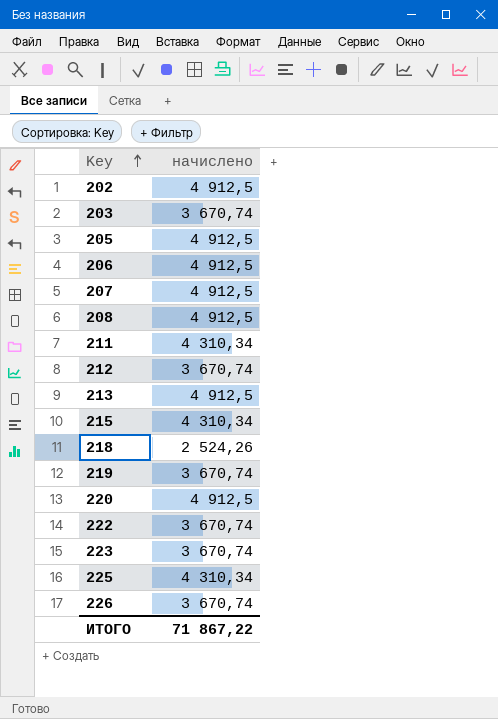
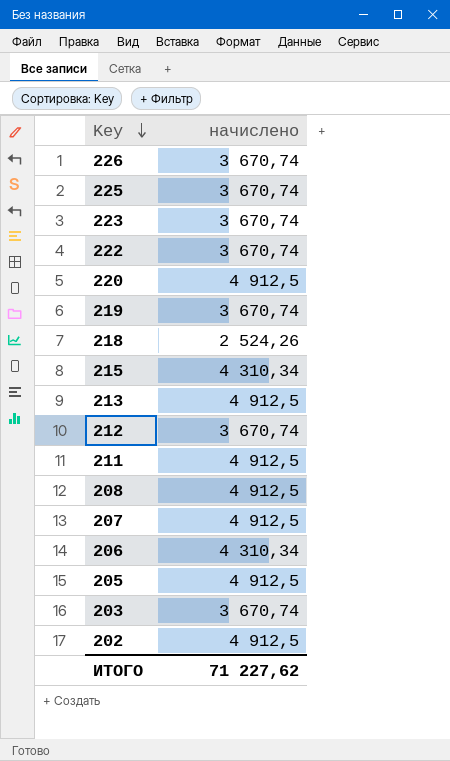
row order: Key ascending -> Key descending
225 | начислено: 4 310,34 -> 3 670,74
211 | начислено: 4 310,34 -> 4 912,5
206 | начислено: 4 912,5 -> 4 310,34
ИТОГО | начислено: 71 867,22 -> 71 227,62

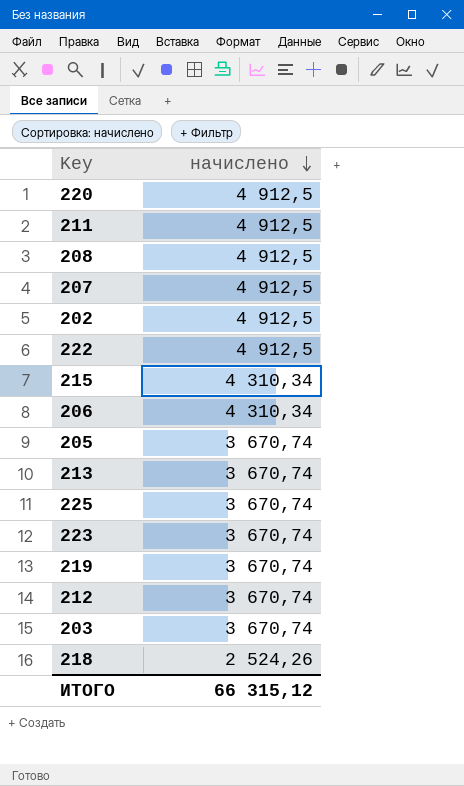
row order: Key descending -> начислено descending
row 226: 3 670,74 -> none
222 | начислено: 3 670,74 -> 4 912,5
205 | начислено: 4 912,5 -> 3 670,74
213 | начислено: 4 912,5 -> 3 670,74
ИТОГО | начислено: 71 227,62 -> 66 315,12

